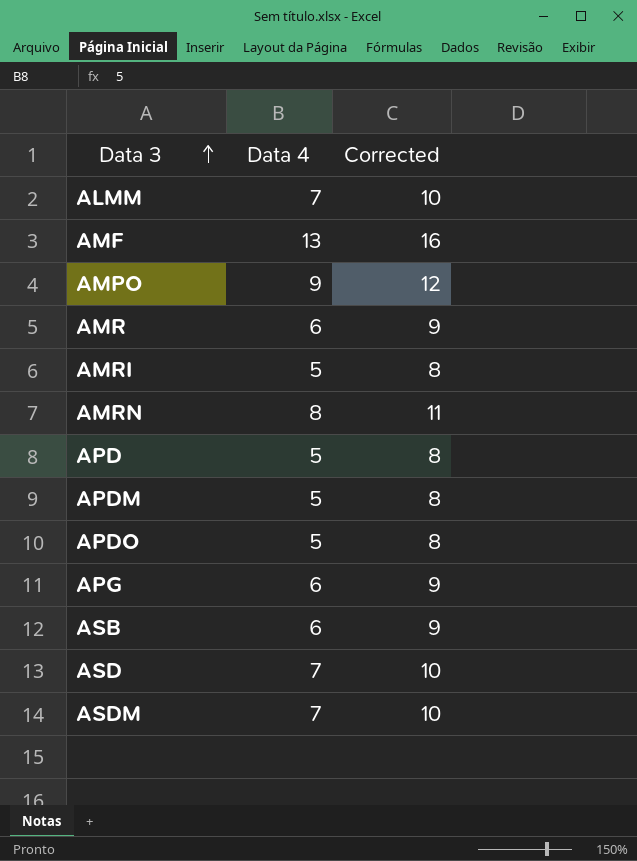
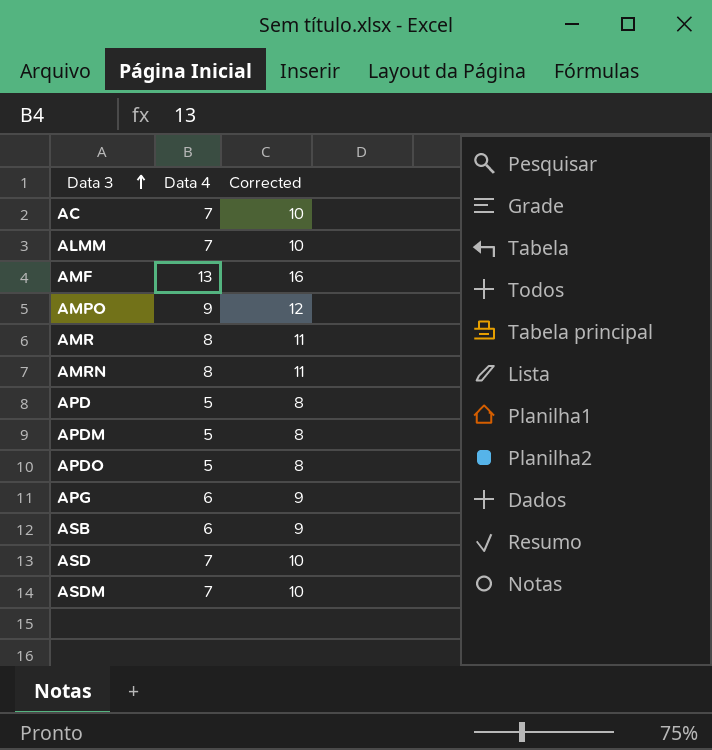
row AMRI: 5 | 8 -> none
row AC: none -> 7 | 10
AMR | Data 4: 6 -> 8
AMR | Corrected: 9 -> 11

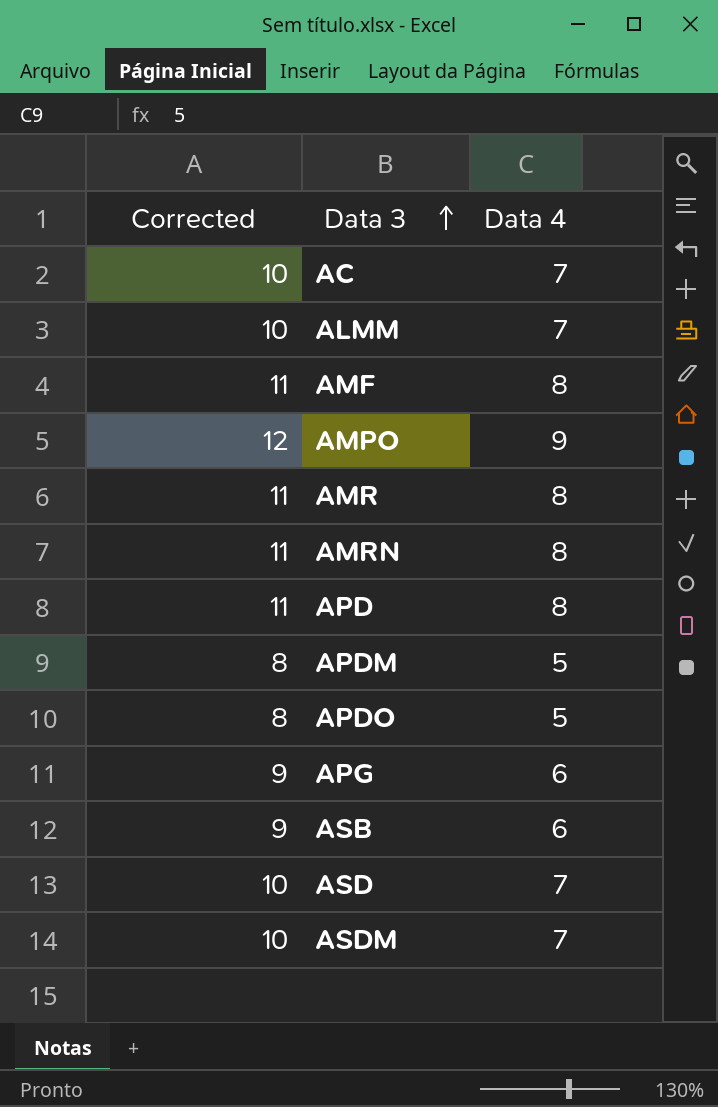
column Corrected | position: 3 -> 1
AMF | Corrected: 16 -> 11
AMF | Data 4: 13 -> 8
APD | Corrected: 8 -> 11
APD | Data 4: 5 -> 8

